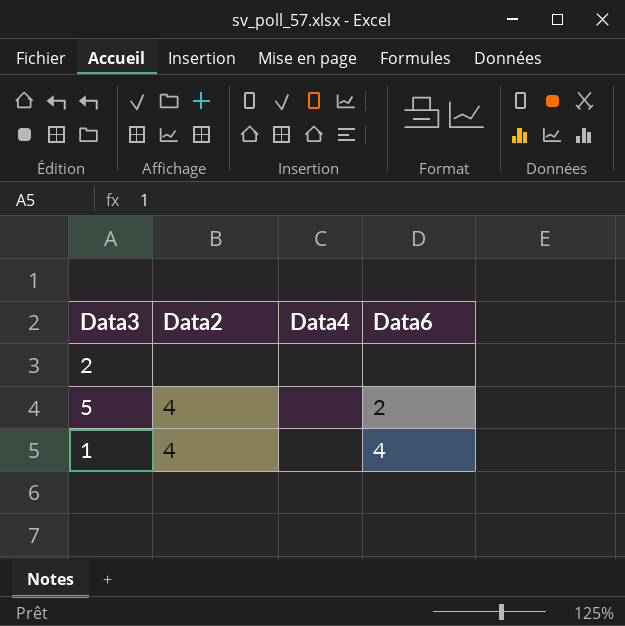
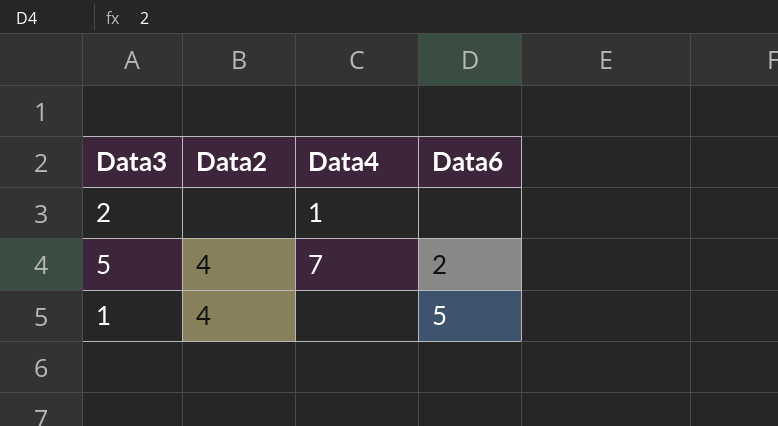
2 | Data4: none -> 1
5 | Data4: none -> 7
1 | Data6: 4 -> 5

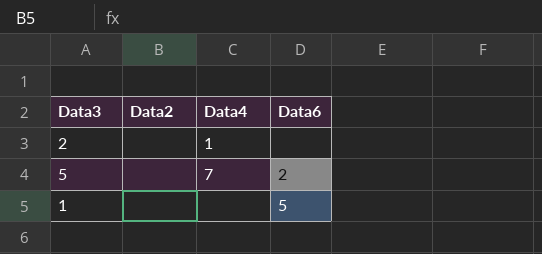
5 | Data2: 4 -> none
1 | Data2: 4 -> none

